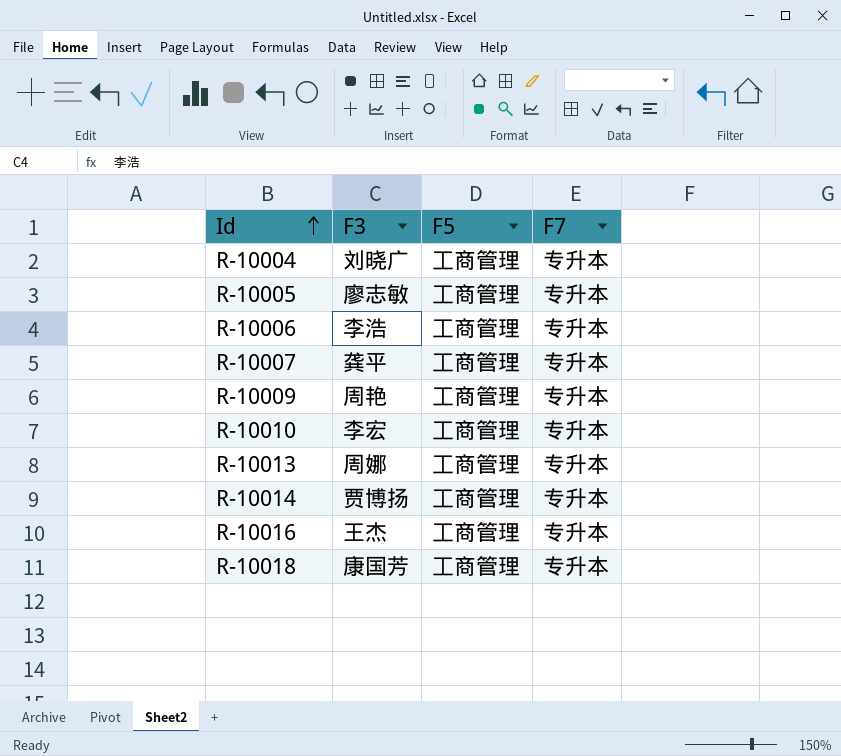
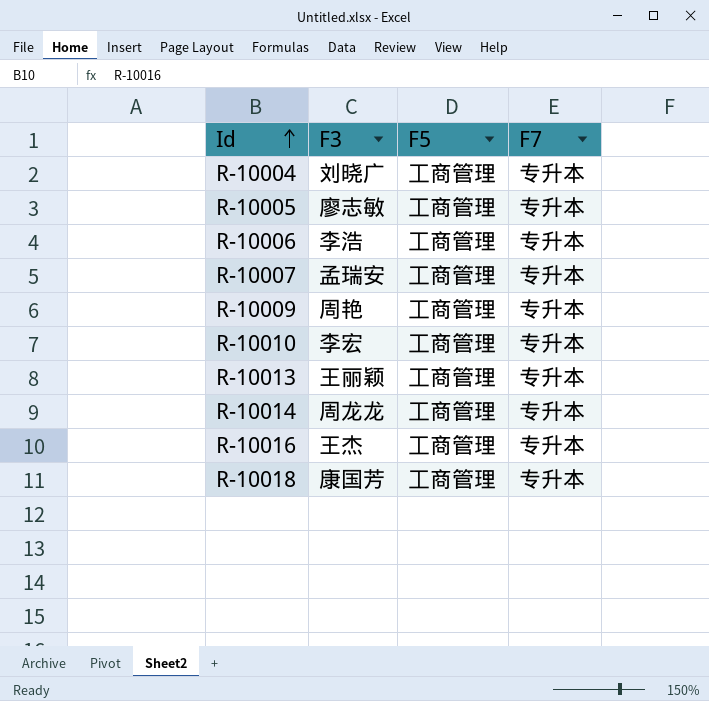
R-10007 | F3: 龚平 -> 孟瑞安
R-10013 | F3: 周娜 -> 王丽颖
R-10014 | F3: 贾博扬 -> 周龙龙

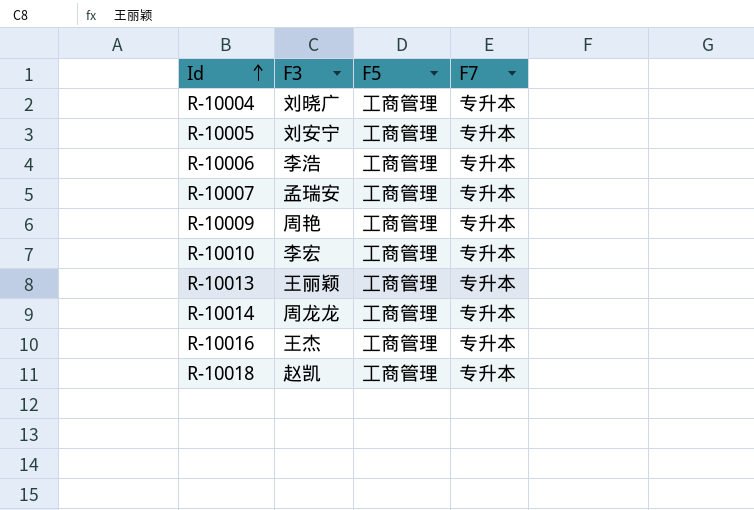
R-10005 | F3: 廖志敏 -> 刘安宁
R-10018 | F3: 康国芳 -> 赵凯

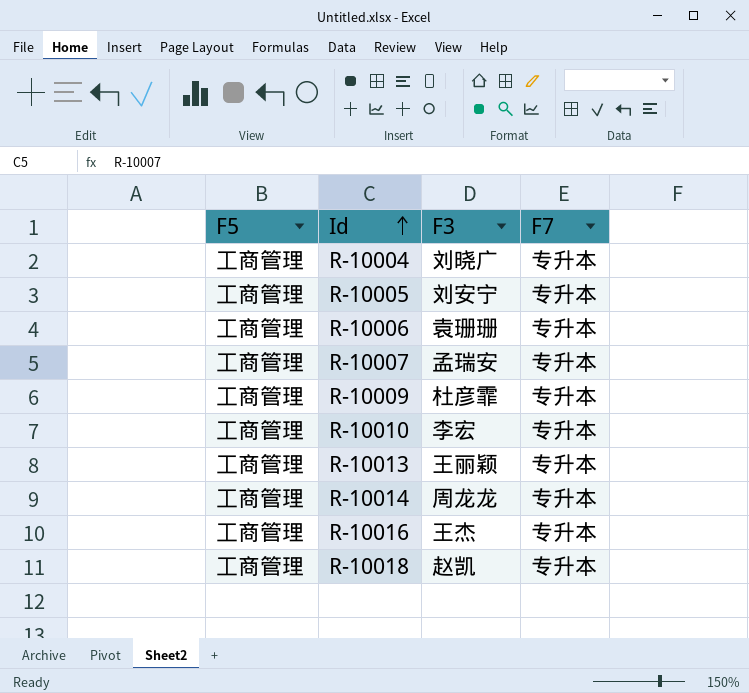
column F5 | position: 3 -> 1
R-10006 | F3: 李浩 -> 袁珊珊
R-10009 | F3: 周艳 -> 杜彦霏

